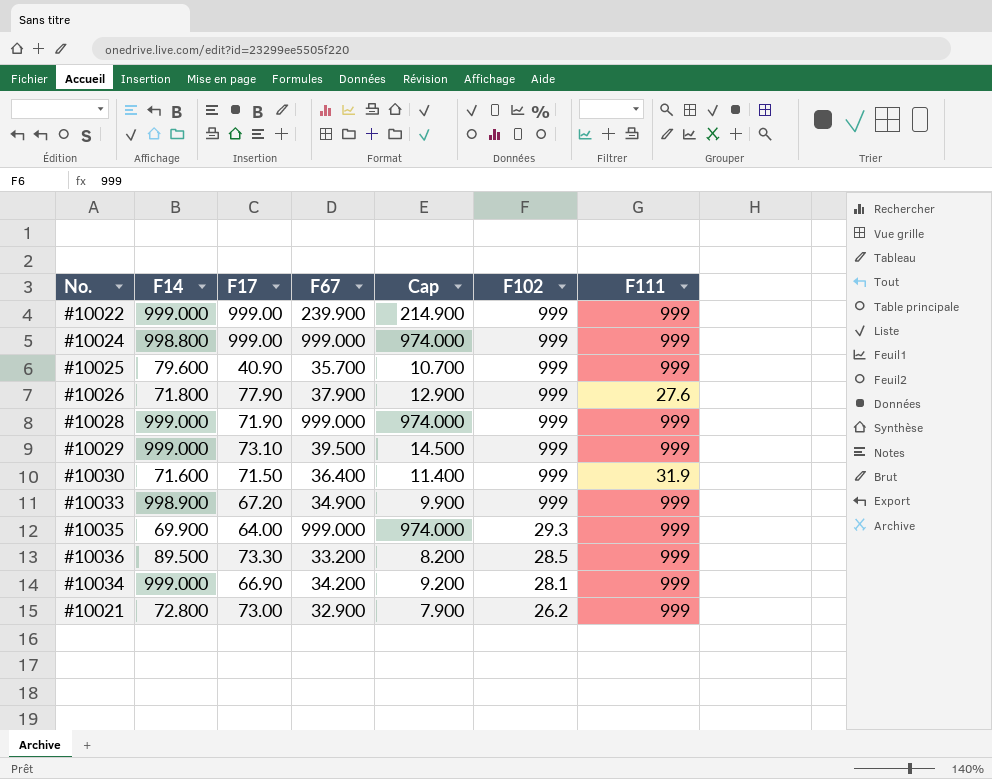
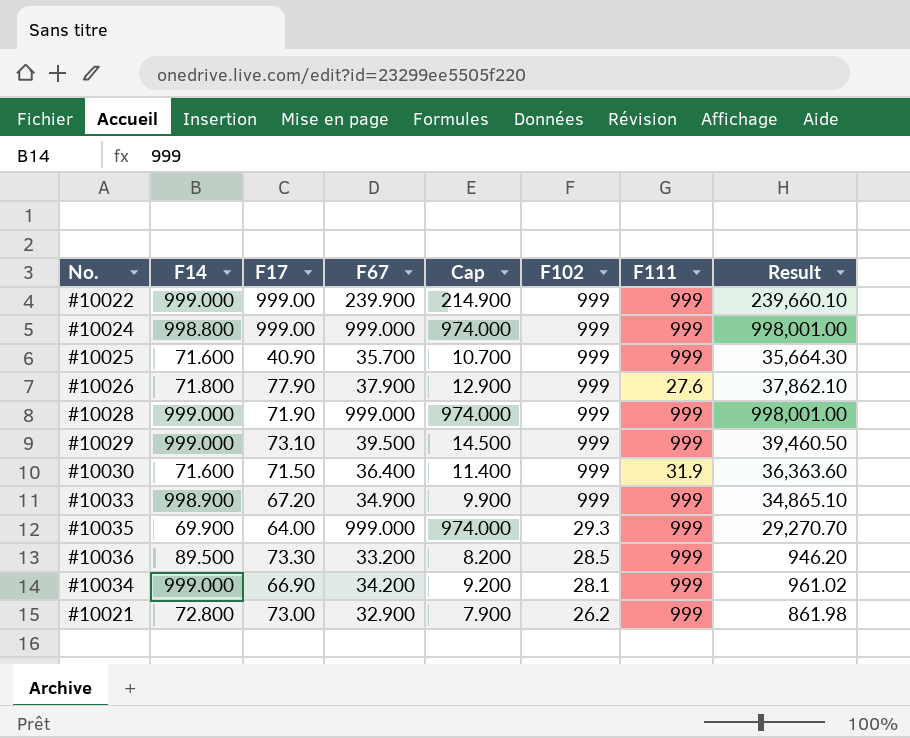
column Result | formula: none -> [F67] * [F102]
#10025 | F14: 79.600 -> 71.600

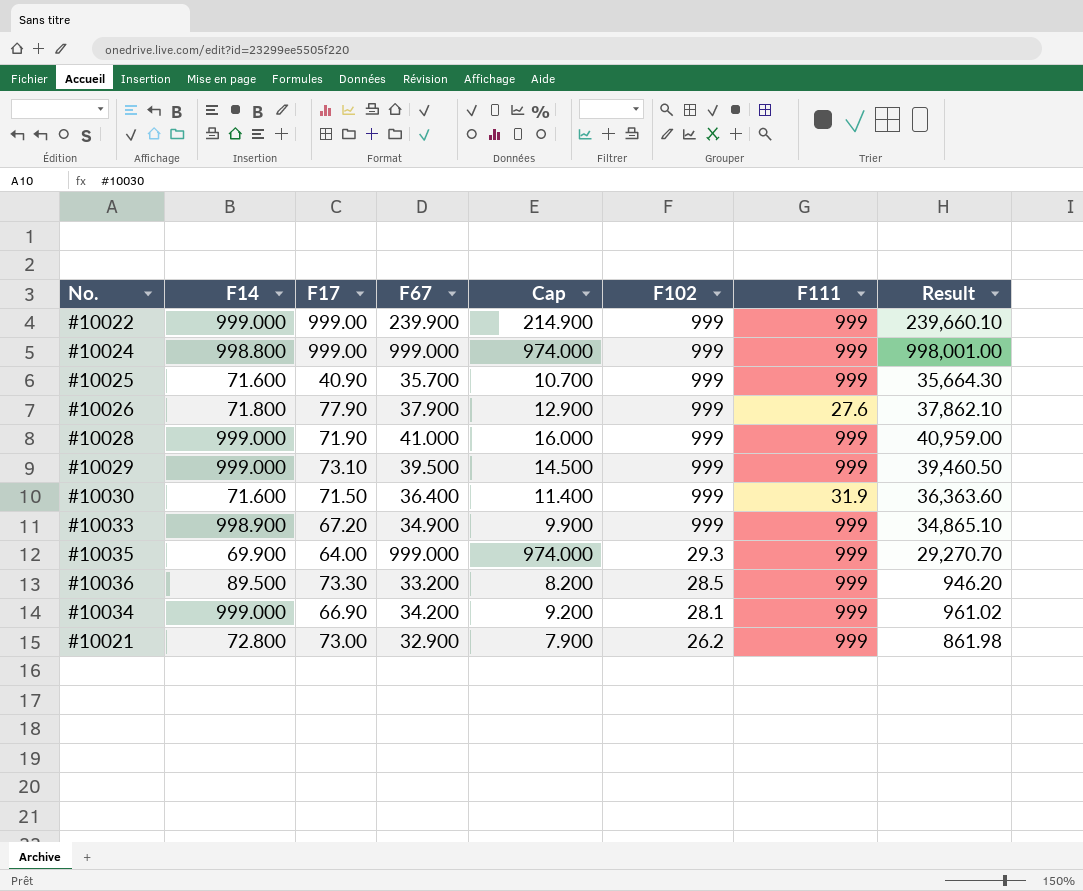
#10028 | F67: 999.000 -> 41.000
#10028 | Cap: 974.000 -> 16.000
#10028 | Result: 998,001.00 -> 40,959.00

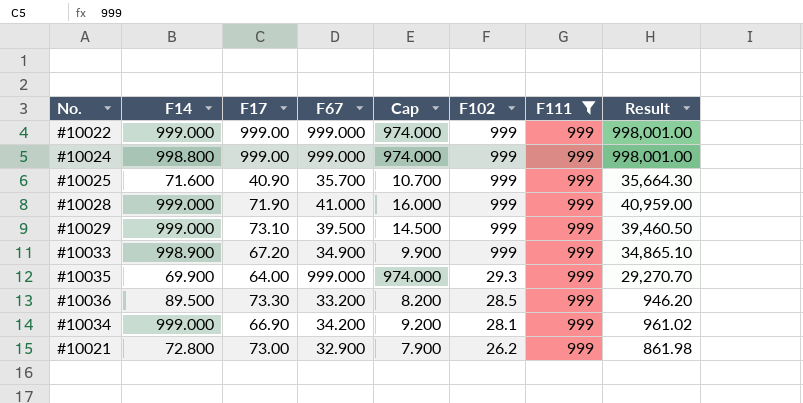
filter: none -> F111 = 999
#10022 | F67: 239.900 -> 999.000
#10022 | Cap: 214.900 -> 974.000
#10022 | Result: 239,660.10 -> 998,001.00

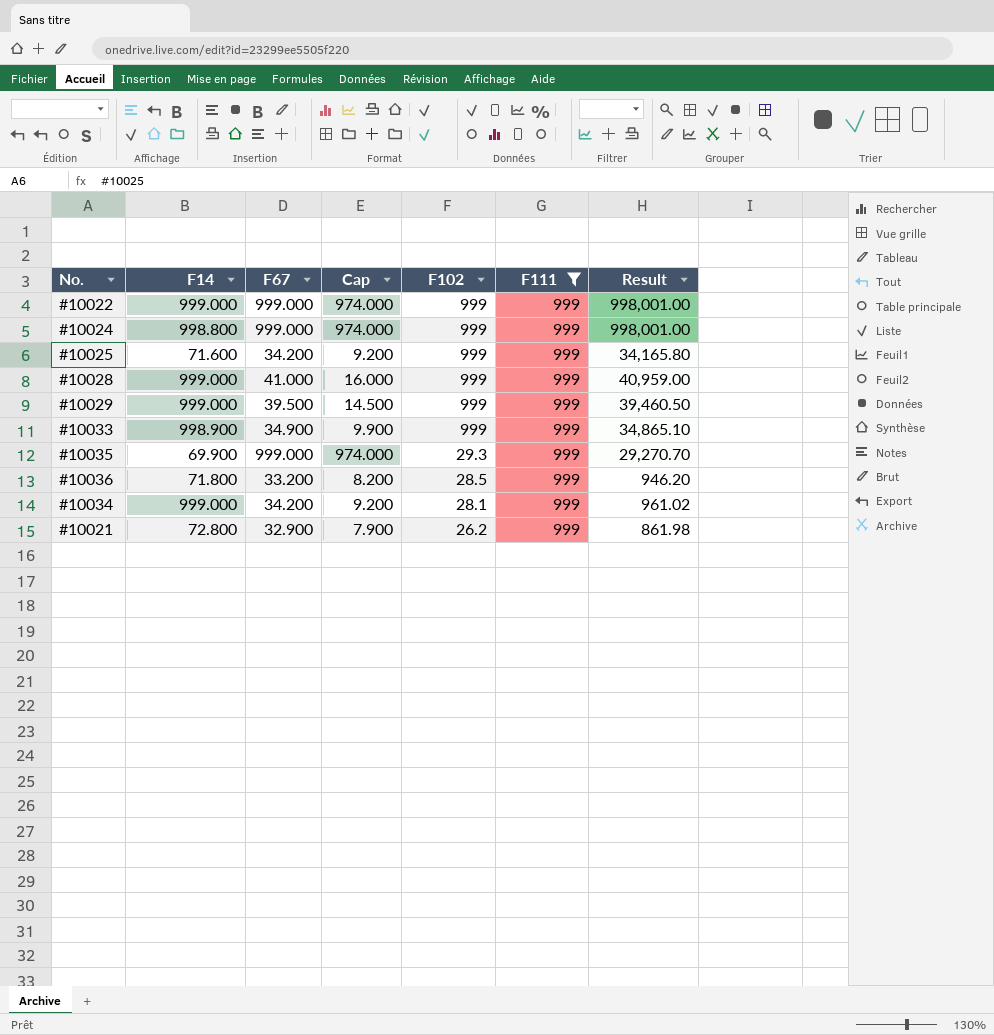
column F17 | position: 3 -> none
#10025 | F67: 35.700 -> 34.200
#10025 | Cap: 10.700 -> 9.200
#10025 | Result: 35,664.30 -> 34,165.80
#10036 | F14: 89.500 -> 71.800

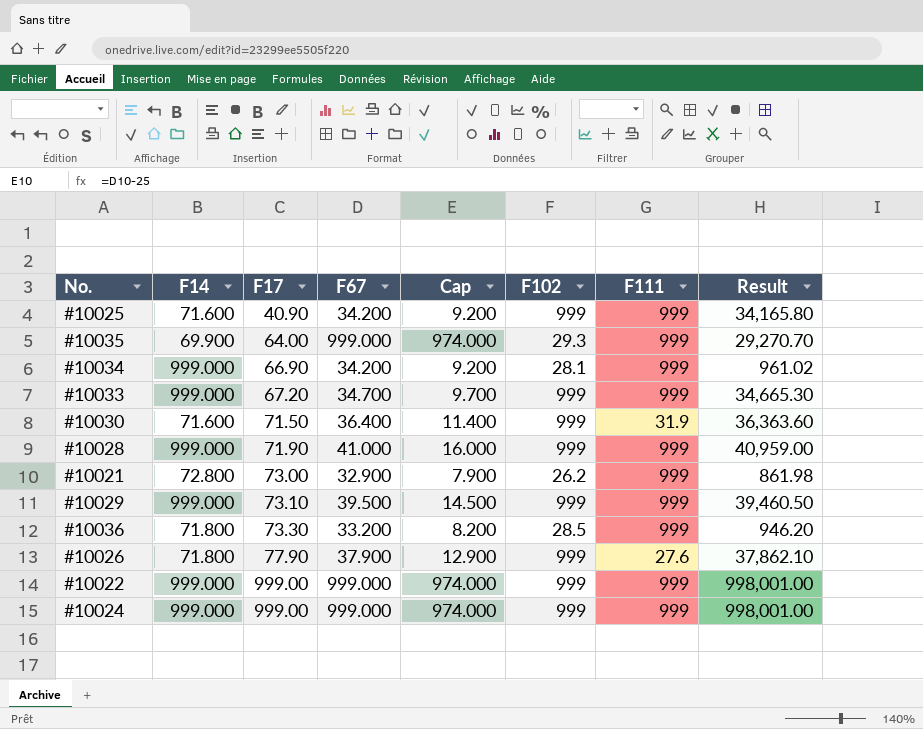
filter: F111 = 999 -> none
row order: F102 descending -> F17 ascending
column F17 | position: none -> 3
#10033 | F14: 998.900 -> 999.000
#10033 | F67: 34.900 -> 34.700
#10033 | Cap: 9.900 -> 9.700
#10033 | Result: 34,865.10 -> 34,665.30
#10024 | F14: 998.800 -> 999.000

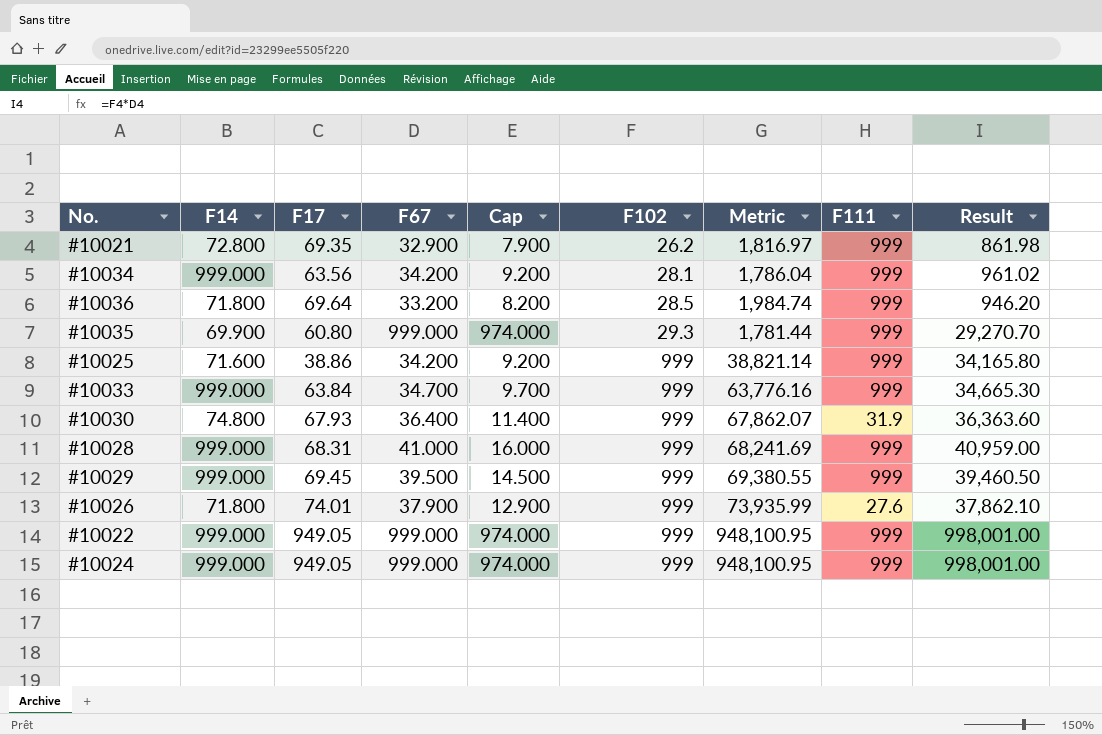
row order: F17 ascending -> F102 ascending
column Metric | formula: none -> [F17] * [F102]
#10021 | F17: 73.00 -> 69.35
#10034 | F17: 66.90 -> 63.56
#10036 | F17: 73.30 -> 69.64
#10035 | F17: 64.00 -> 60.80
#10025 | F17: 40.90 -> 38.86
#10033 | F17: 67.20 -> 63.84
#10030 | F14: 71.600 -> 74.800
#10030 | F17: 71.50 -> 67.93
#10028 | F17: 71.90 -> 68.31
#10029 | F17: 73.10 -> 69.45
#10026 | F17: 77.90 -> 74.01
#10022 | F17: 999.00 -> 949.05
#10024 | F17: 999.00 -> 949.05

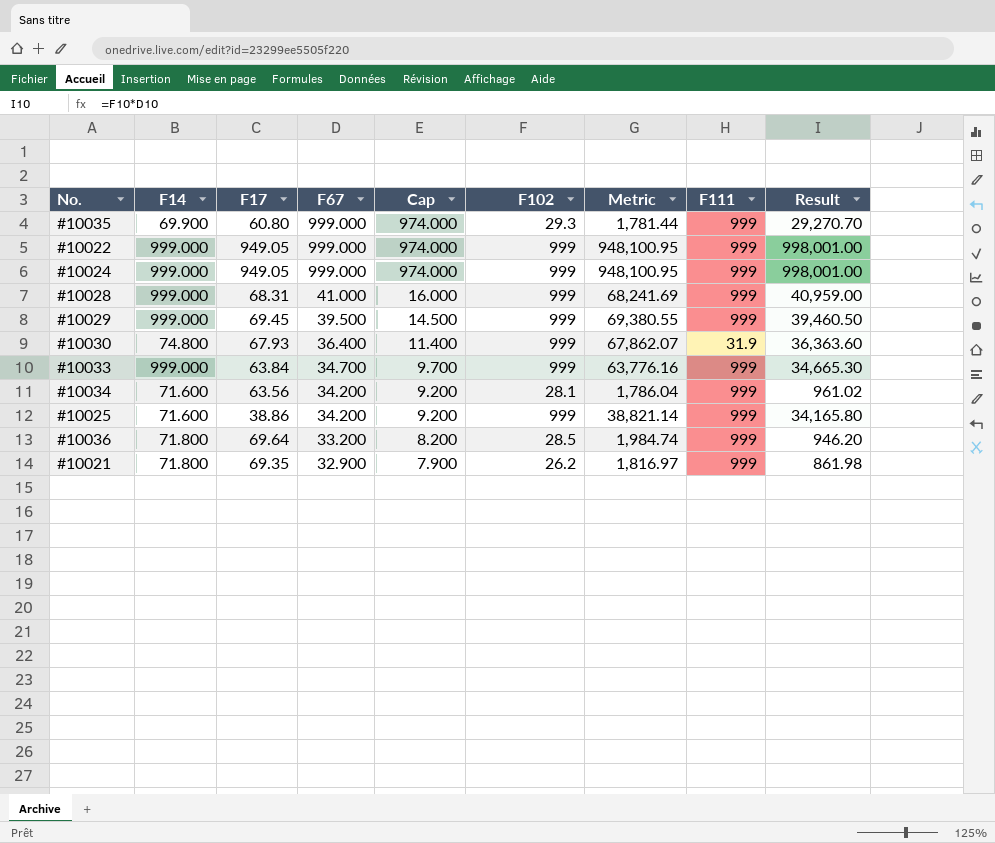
row order: F102 ascending -> F67 descending
row #10026: 71.800 | 74.01 | 37.900 | 12.900 | 999 | 73,935.99 | 27.6 | 37,862.10 -> none
#10034 | F14: 999.000 -> 71.600
#10021 | F14: 72.800 -> 71.800

